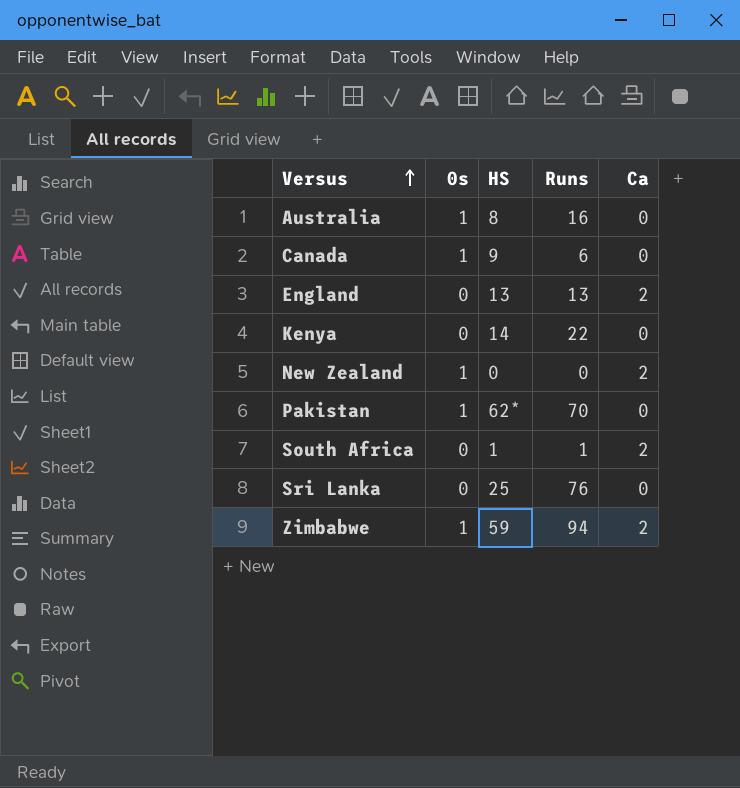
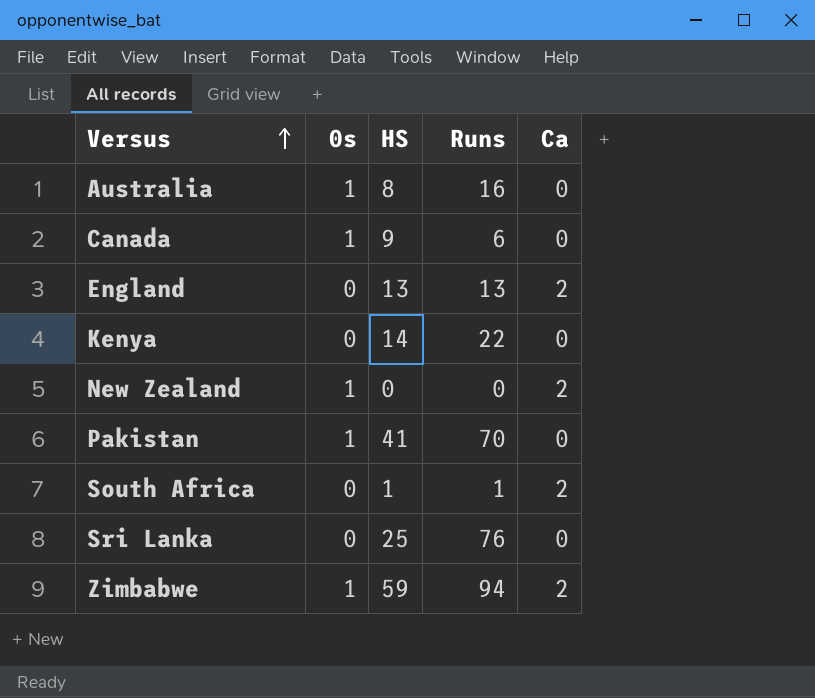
Pakistan | HS: 62* -> 41

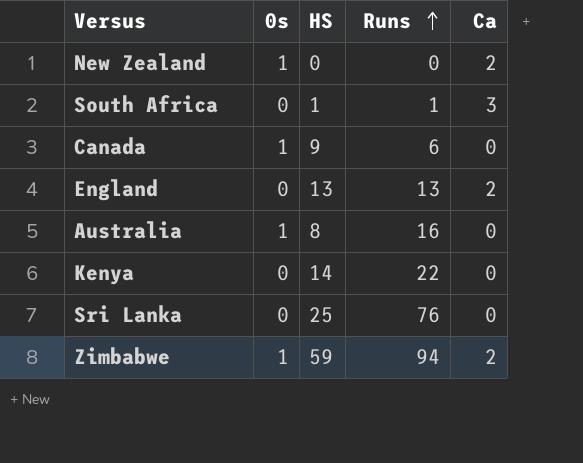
row order: Versus ascending -> Runs ascending
row Pakistan: 1 | 41 | 70 | 0 -> none
South Africa | Ca: 2 -> 3

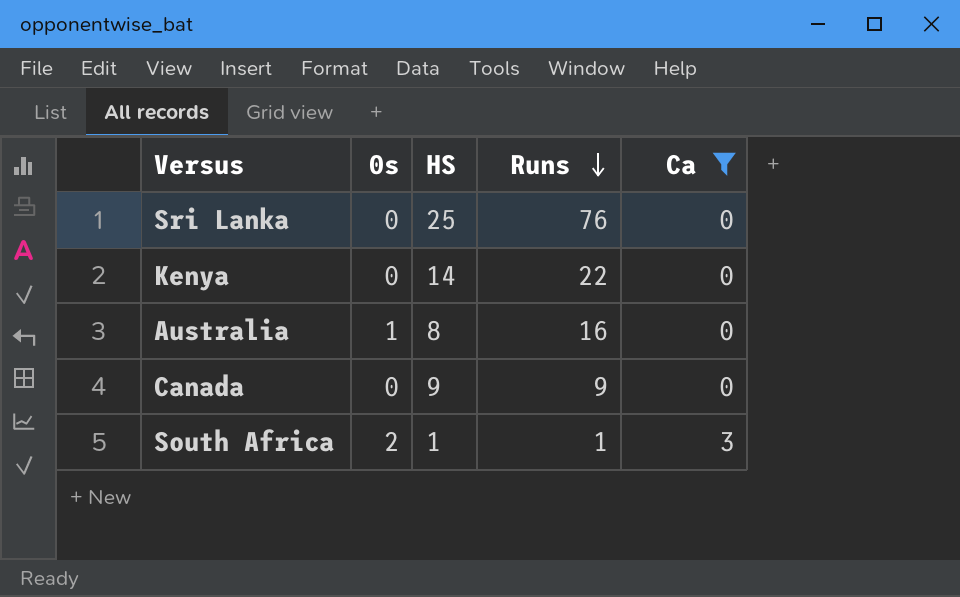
filter: none -> Ca != 2
row order: Runs ascending -> Runs descending
Canada | 0s: 1 -> 0
Canada | Runs: 6 -> 9
South Africa | 0s: 0 -> 2

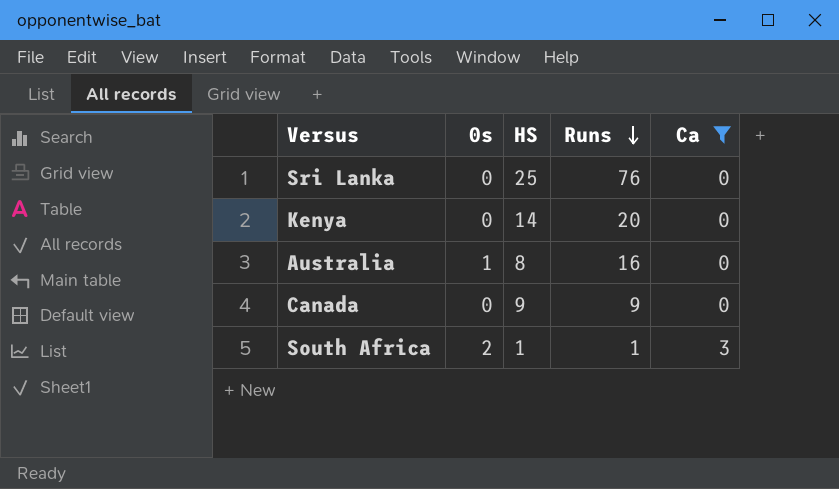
Kenya | Runs: 22 -> 20

